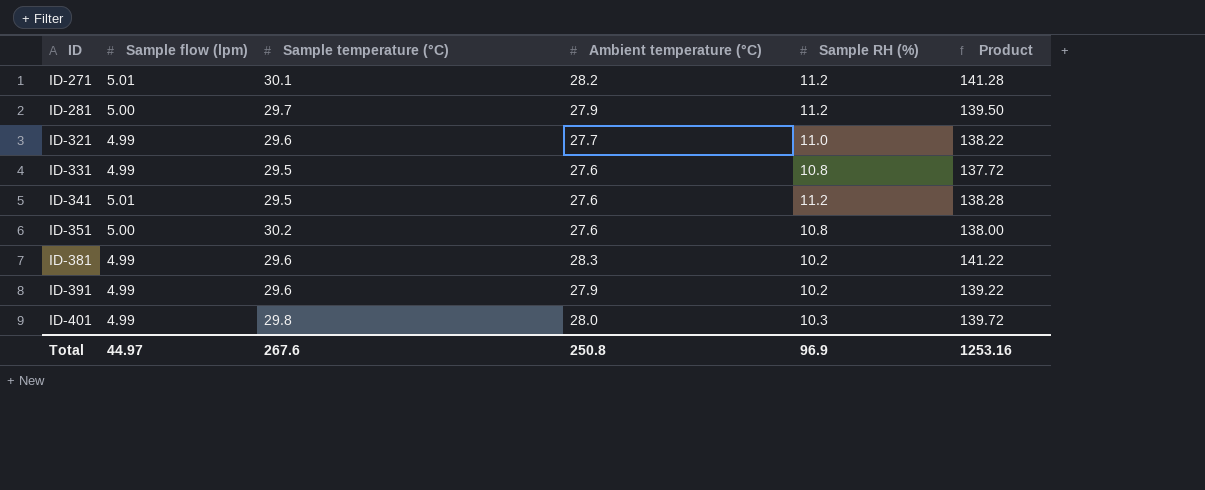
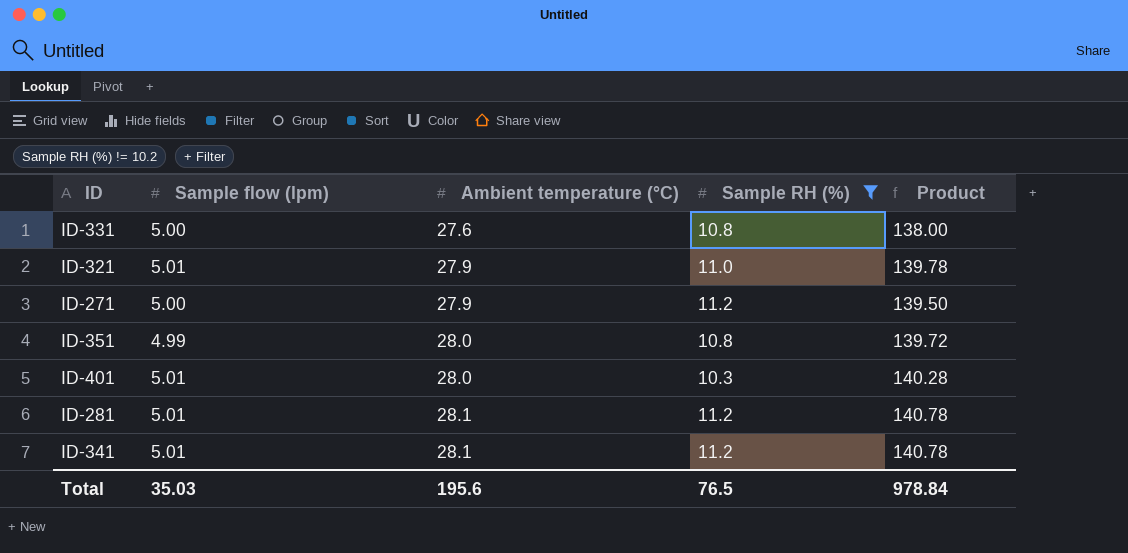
filter: none -> Sample RH (%) != 10.2
row order: ID ascending -> Ambient temperature (°C) ascending
column Sample temperature (°C) | position: 3 -> none
ID-331 | Sample flow (lpm): 4.99 -> 5.00
ID-331 | Product: 137.72 -> 138.00
ID-321 | Sample flow (lpm): 4.99 -> 5.01
ID-321 | Ambient temperature (°C): 27.7 -> 27.9
ID-321 | Product: 138.22 -> 139.78
ID-271 | Sample flow (lpm): 5.01 -> 5.00
ID-271 | Ambient temperature (°C): 28.2 -> 27.9
ID-271 | Product: 141.28 -> 139.50
ID-351 | Sample flow (lpm): 5.00 -> 4.99
ID-351 | Ambient temperature (°C): 27.6 -> 28.0
ID-351 | Product: 138.00 -> 139.72
ID-401 | Sample flow (lpm): 4.99 -> 5.01
ID-401 | Product: 139.72 -> 140.28
ID-281 | Sample flow (lpm): 5.00 -> 5.01
ID-281 | Ambient temperature (°C): 27.9 -> 28.1
ID-281 | Product: 139.50 -> 140.78
ID-341 | Ambient temperature (°C): 27.6 -> 28.1
ID-341 | Product: 138.28 -> 140.78
Total | Sample flow (lpm): 44.97 -> 35.03
Total | Ambient temperature (°C): 250.8 -> 195.6
Total | Sample RH (%): 96.9 -> 76.5
Total | Product: 1253.16 -> 978.84

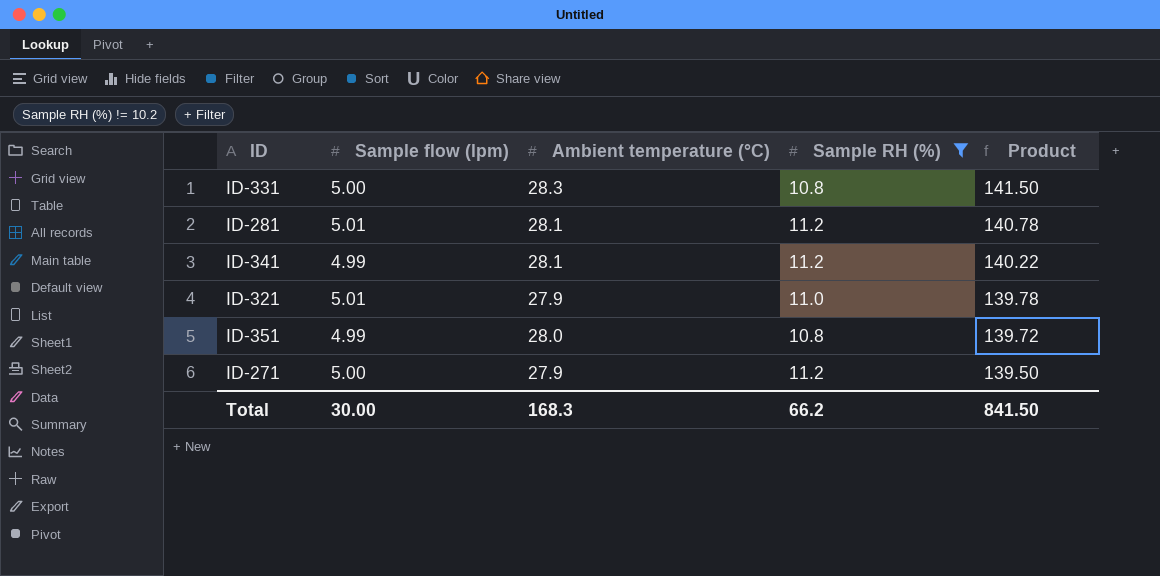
row order: Ambient temperature (°C) ascending -> Product descending
row ID-401: 5.01 | 28.0 | 10.3 | 140.28 -> none
ID-331 | Ambient temperature (°C): 27.6 -> 28.3
ID-331 | Product: 138.00 -> 141.50
ID-341 | Sample flow (lpm): 5.01 -> 4.99
ID-341 | Product: 140.78 -> 140.22
Total | Sample flow (lpm): 35.03 -> 30.00
Total | Ambient temperature (°C): 195.6 -> 168.3
Total | Sample RH (%): 76.5 -> 66.2
Total | Product: 978.84 -> 841.50

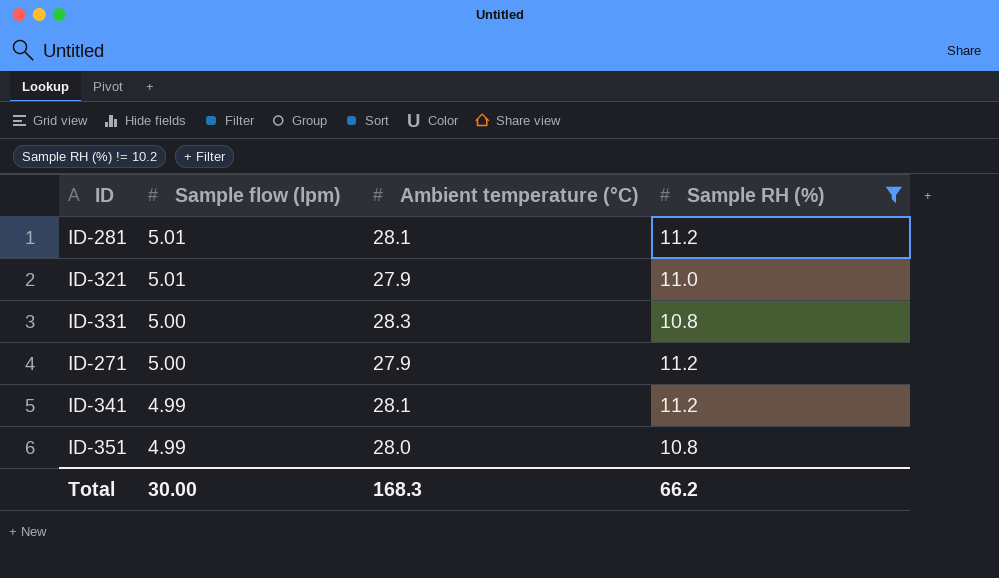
row order: Product descending -> Sample flow (lpm) descending
column Product | formula: [Sample flow (lpm)] * [Ambient temperature (°C)] -> none

